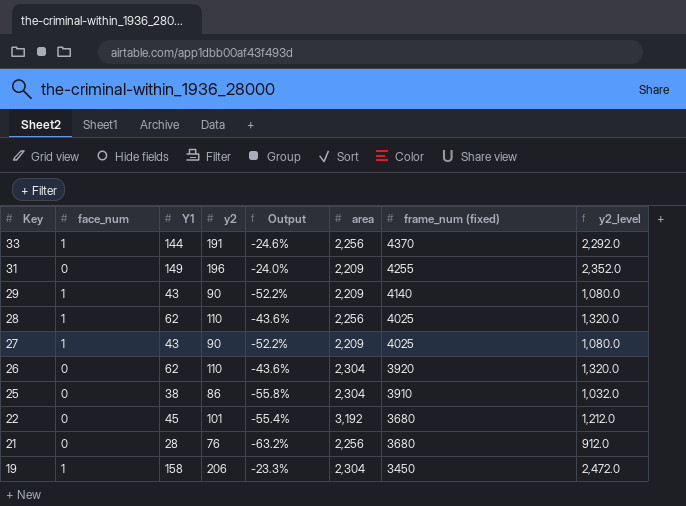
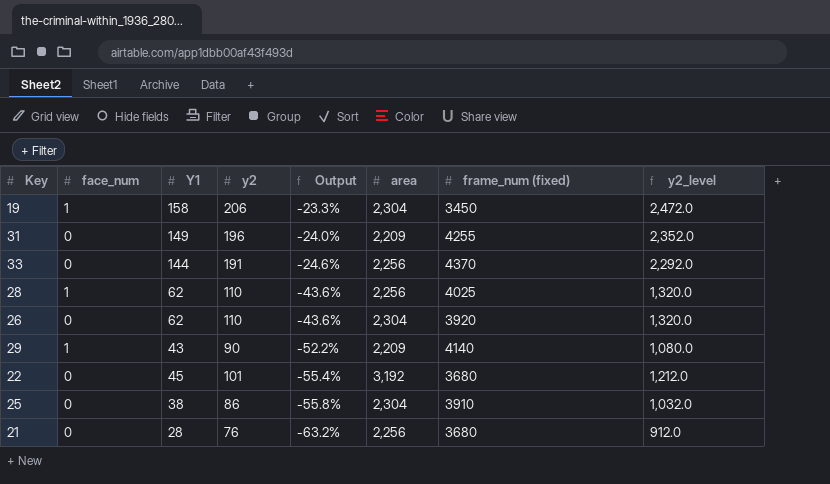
row order: Key descending -> Output descending
row 27: 1 | 43 | 90 | -52.2% | 2,209 | 4025 | 1,080.0 -> none
33 | face_num: 1 -> 0

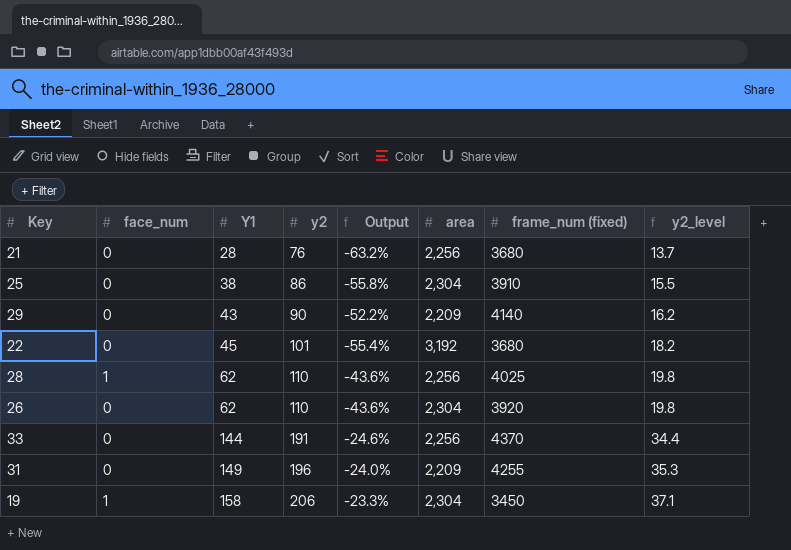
row order: Output descending -> Y1 ascending
column y2_level | formula: [y2] * 12 -> [y2] * 0.18
29 | face_num: 1 -> 0

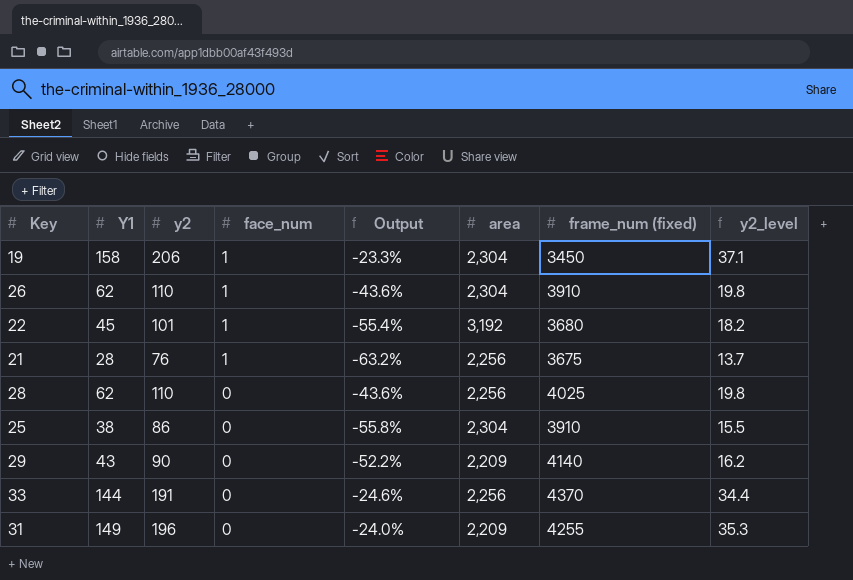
row order: Y1 ascending -> face_num descending
column face_num | position: 2 -> 4
26 | face_num: 0 -> 1
26 | frame_num (fixed): 3920 -> 3910
22 | face_num: 0 -> 1
21 | face_num: 0 -> 1
21 | frame_num (fixed): 3680 -> 3675
28 | face_num: 1 -> 0

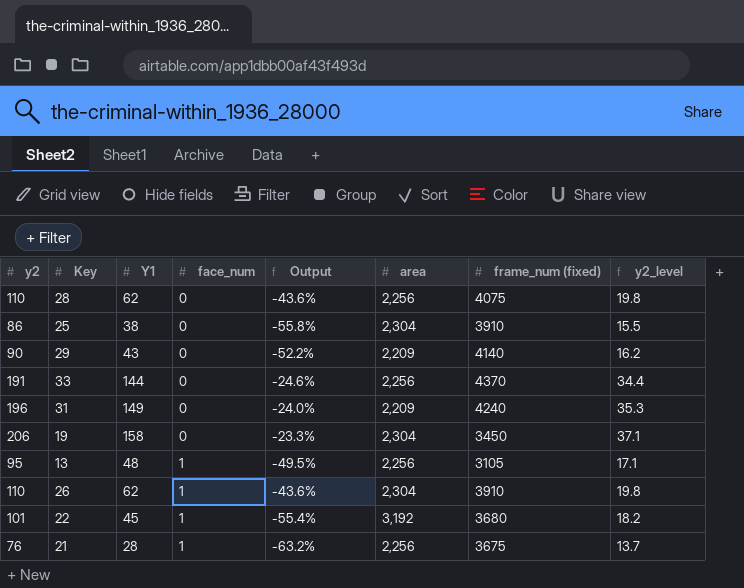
row order: face_num descending -> face_num ascending
column y2 | position: 3 -> 1
28 | frame_num (fixed): 4025 -> 4075
31 | frame_num (fixed): 4255 -> 4240
19 | face_num: 1 -> 0
row 13: none -> 95 | 48 | 1 | -49.5% | 2,256 | 3105 | 17.1

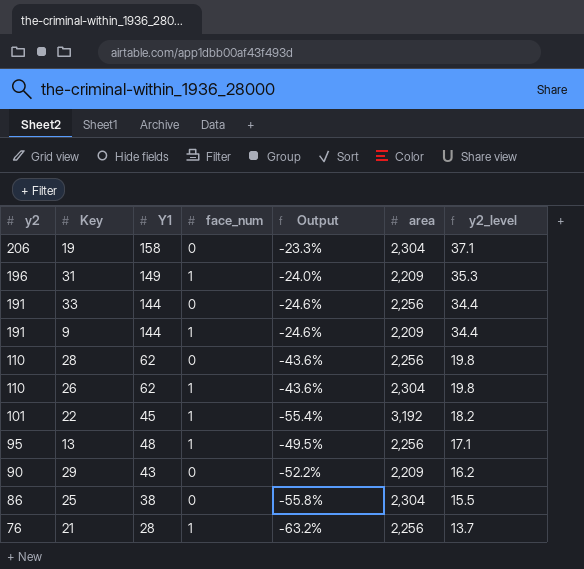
row order: face_num ascending -> y2 descending
column frame_num (fixed) | position: 7 -> none
31 | face_num: 0 -> 1
row 9: none -> 191 | 144 | 1 | -24.6% | 2,209 | 34.4

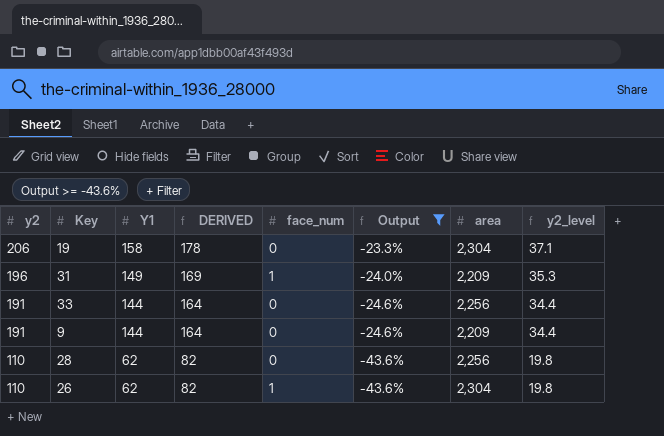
filter: none -> Output >= -43.6%
column DERIVED | formula: none -> [Y1] + 20
9 | face_num: 1 -> 0

